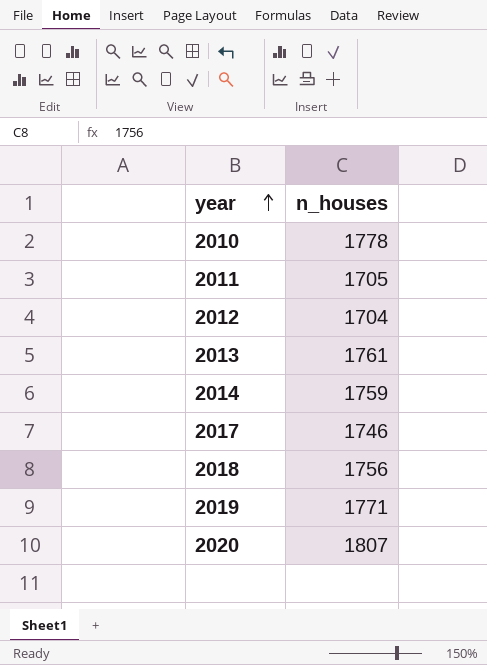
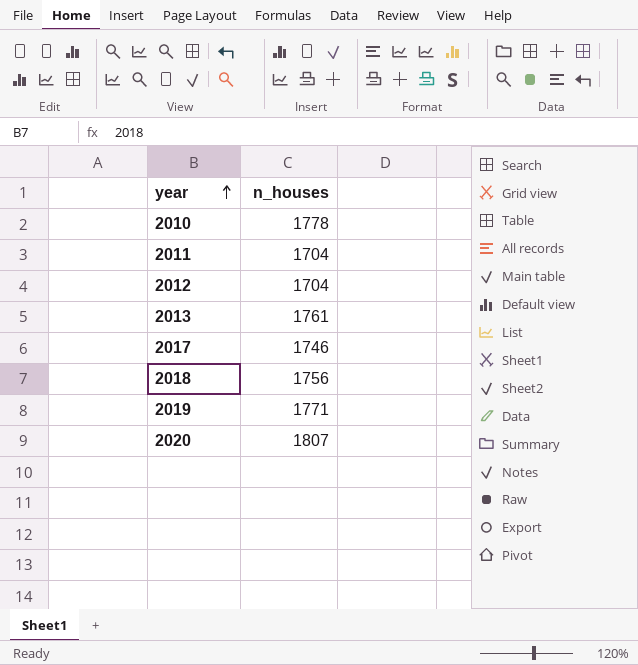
row 2014: 1759 -> none
2011 | n_houses: 1705 -> 1704

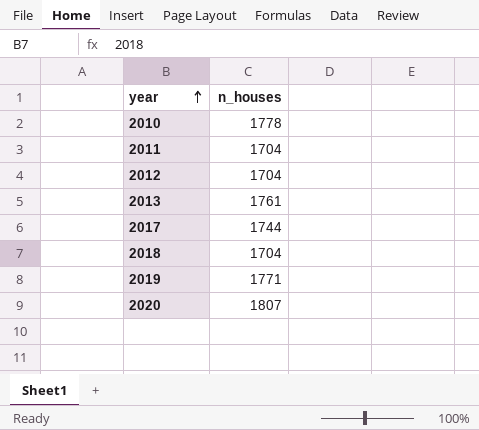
2017 | n_houses: 1746 -> 1744
2018 | n_houses: 1756 -> 1704

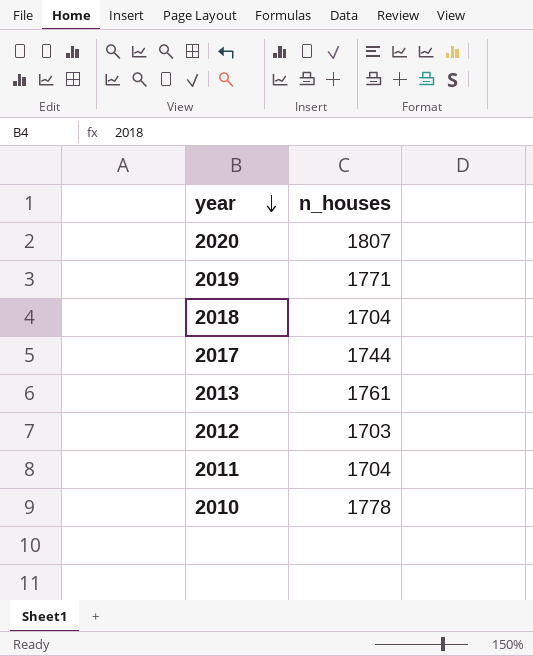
row order: year ascending -> year descending
2012 | n_houses: 1704 -> 1703

